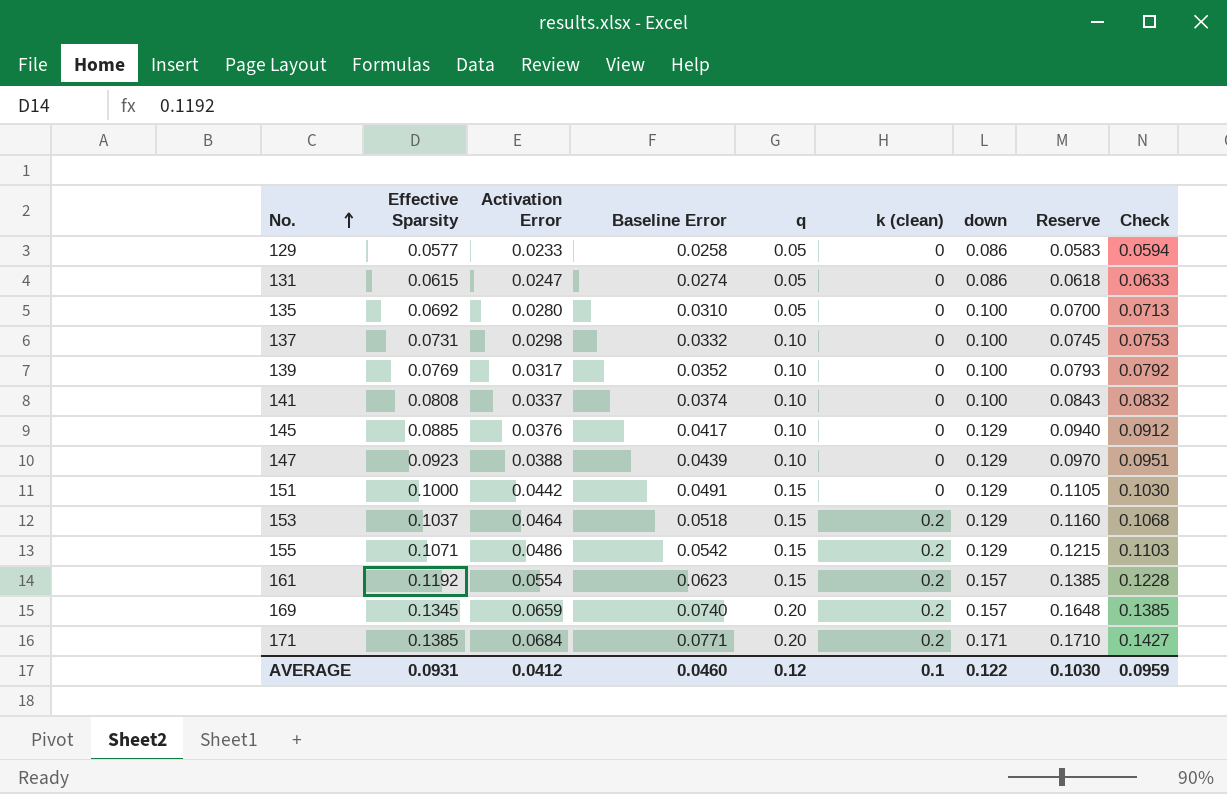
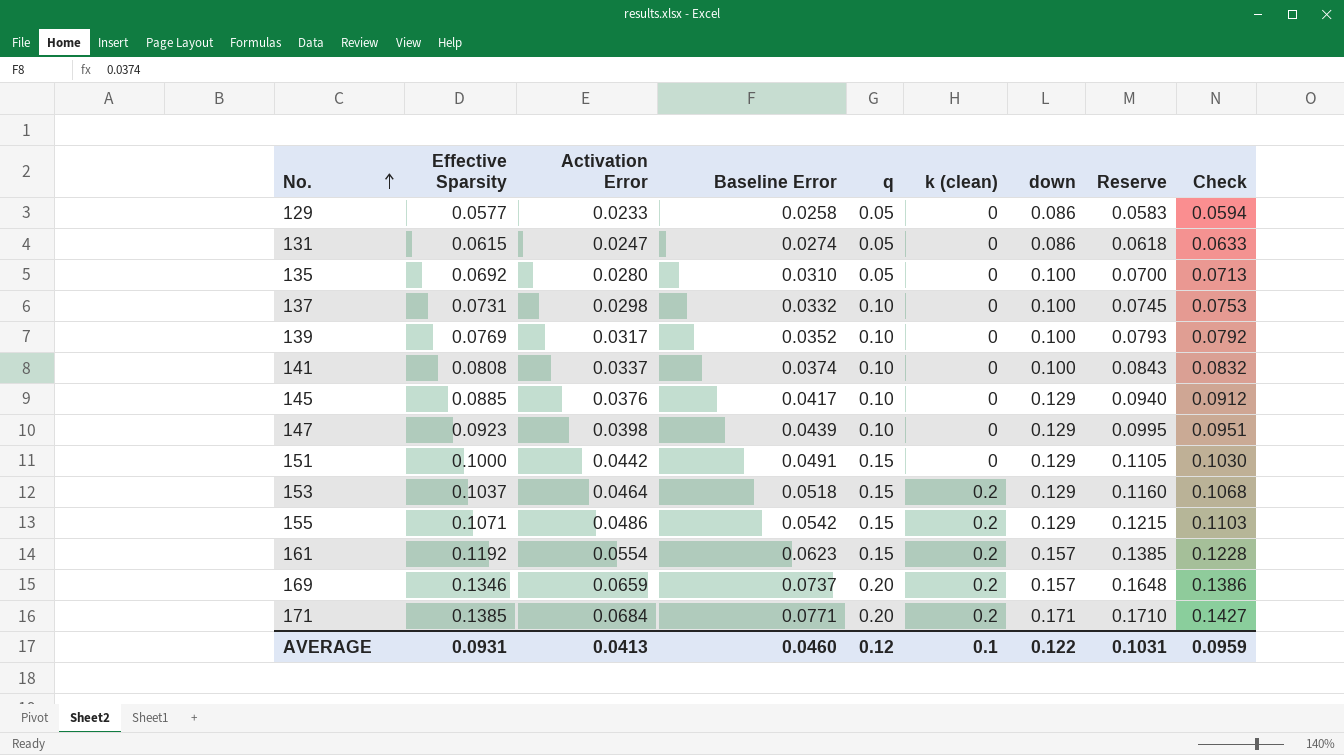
147 | Activation Error: 0.0388 -> 0.0398
147 | Reserve: 0.0970 -> 0.0995
169 | Effective Sparsity: 0.1345 -> 0.1346
169 | Baseline Error: 0.0740 -> 0.0737
169 | Check: 0.1385 -> 0.1386
AVERAGE | Activation Error: 0.0412 -> 0.0413
AVERAGE | Reserve: 0.1030 -> 0.1031

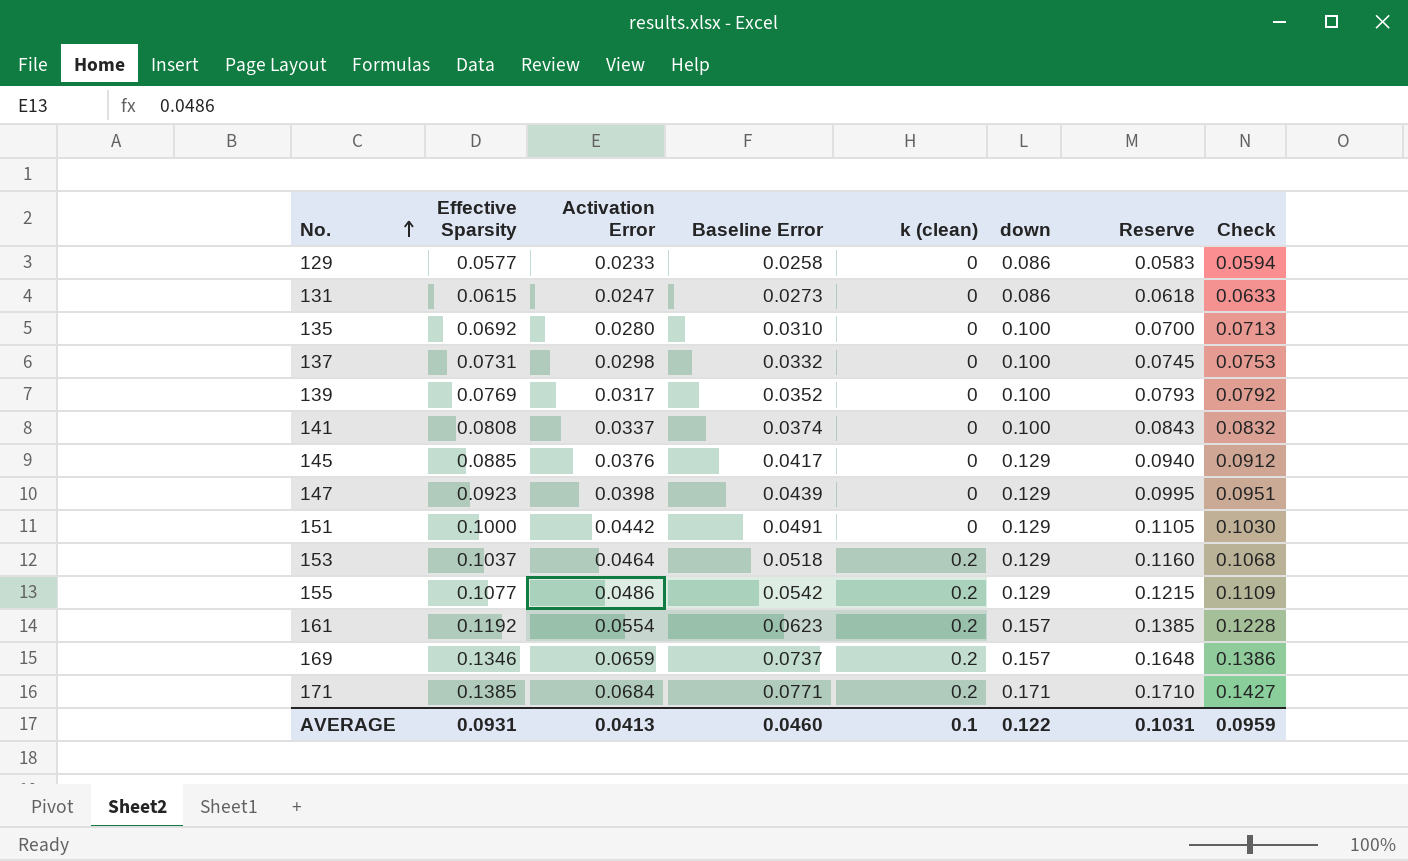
column q | position: 5 -> none
131 | Baseline Error: 0.0274 -> 0.0273
155 | Effective Sparsity: 0.1071 -> 0.1077
155 | Check: 0.1103 -> 0.1109

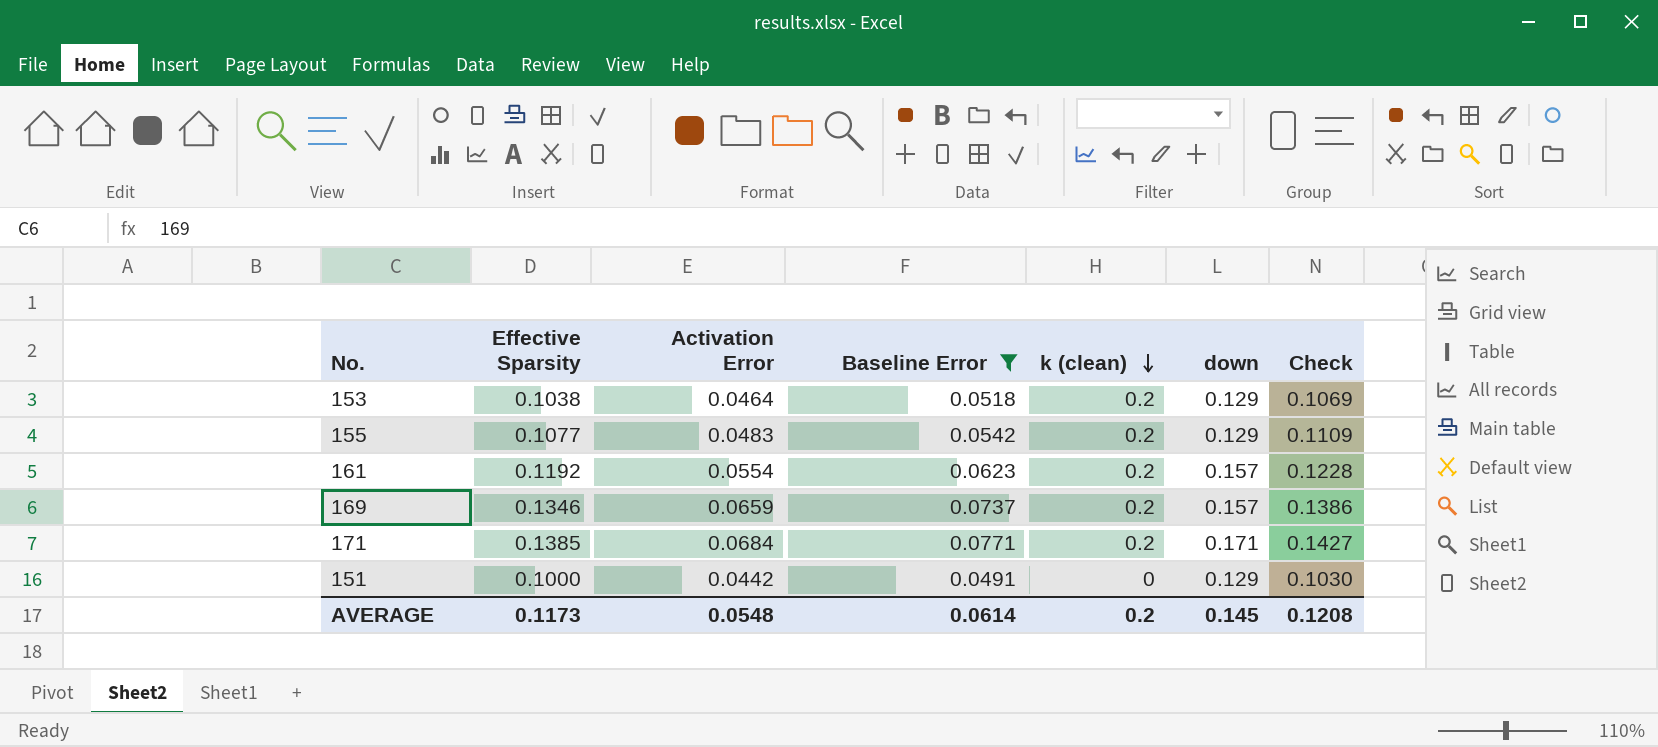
filter: none -> Baseline Error >= 0.0491
row order: No. ascending -> k (clean) descending
column Reserve | formula: [Activation Error] * 2.5 -> none
153 | Effective Sparsity: 0.1037 -> 0.1038
153 | Check: 0.1068 -> 0.1069
155 | Activation Error: 0.0486 -> 0.0483
AVERAGE | Effective Sparsity: 0.0931 -> 0.1173
AVERAGE | Activation Error: 0.0413 -> 0.0548
AVERAGE | Baseline Error: 0.0460 -> 0.0614
AVERAGE | k (clean): 0.1 -> 0.2
AVERAGE | down: 0.122 -> 0.145
AVERAGE | Check: 0.0959 -> 0.1208

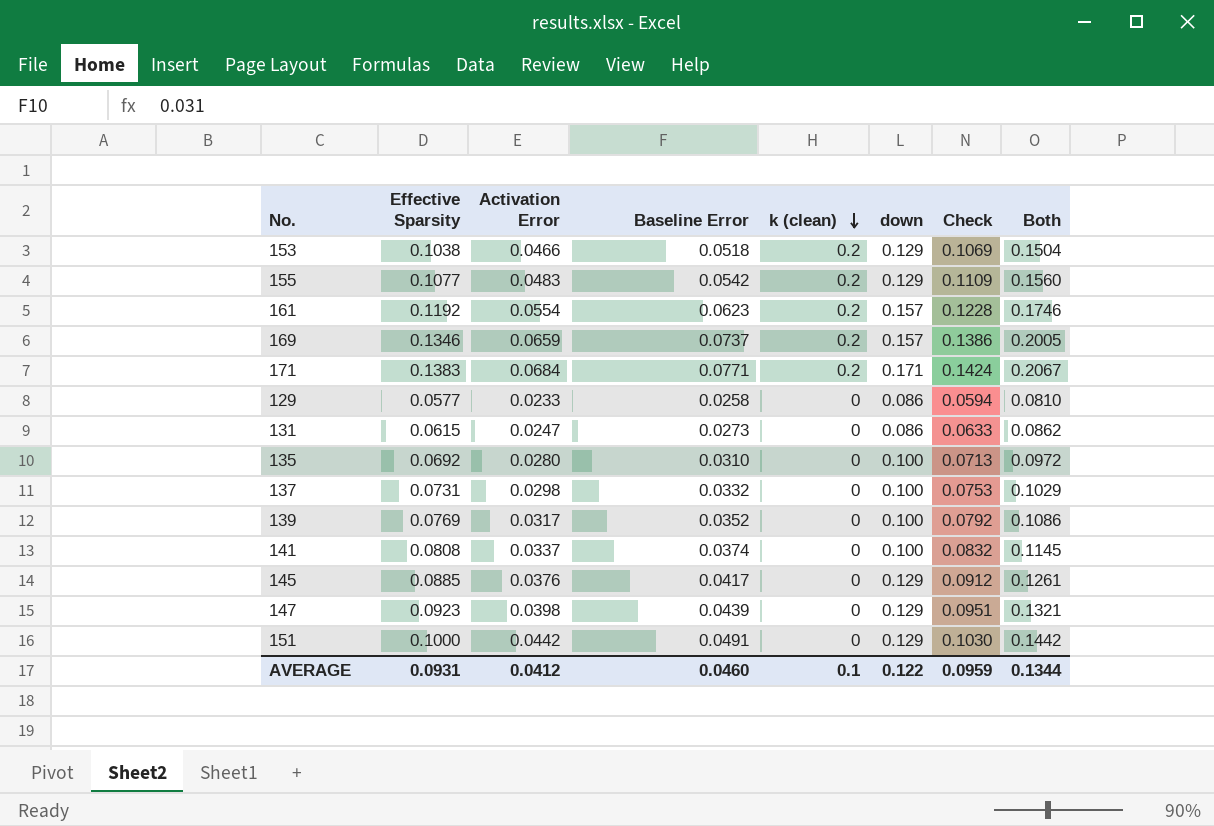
filter: Baseline Error >= 0.0491 -> none
column Both | formula: none -> [Effective Sparsity] + [Activation Error]
153 | Activation Error: 0.0464 -> 0.0466
171 | Effective Sparsity: 0.1385 -> 0.1383
171 | Check: 0.1427 -> 0.1424
AVERAGE | Effective Sparsity: 0.1173 -> 0.0931
AVERAGE | Activation Error: 0.0548 -> 0.0412
AVERAGE | Baseline Error: 0.0614 -> 0.0460
AVERAGE | k (clean): 0.2 -> 0.1
AVERAGE | down: 0.145 -> 0.122
AVERAGE | Check: 0.1208 -> 0.0959

